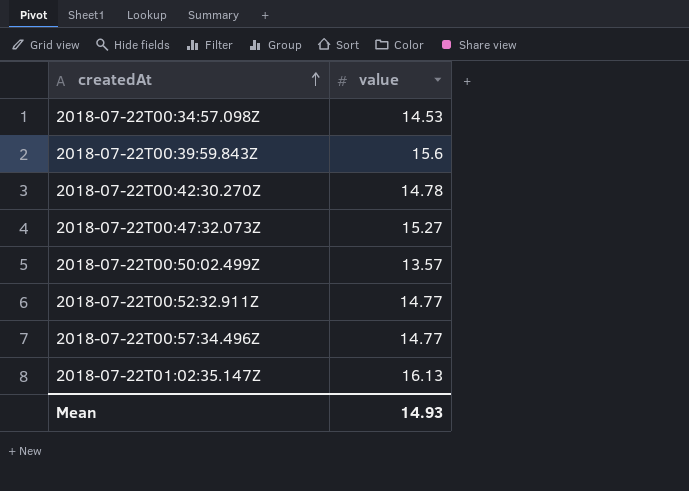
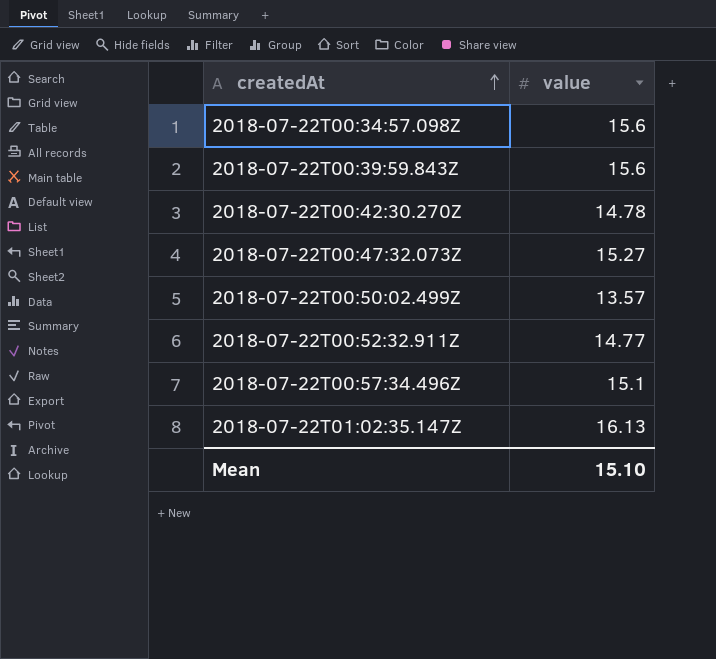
2018-07-22T00:34:57.098Z | value: 14.53 -> 15.6
2018-07-22T00:57:34.496Z | value: 14.77 -> 15.1
Mean | value: 14.93 -> 15.10

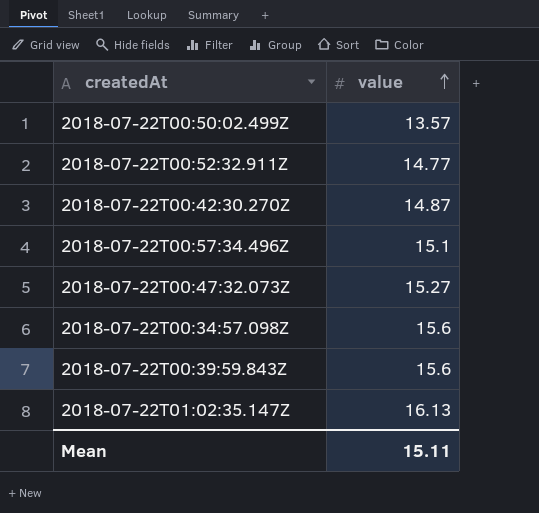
row order: createdAt ascending -> value ascending
2018-07-22T00:42:30.270Z | value: 14.78 -> 14.87
Mean | value: 15.10 -> 15.11

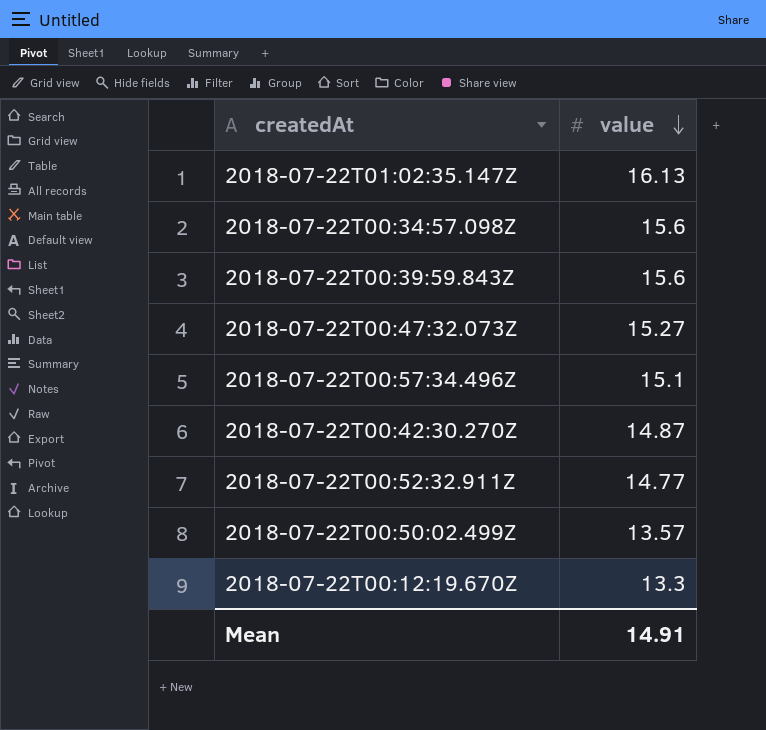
row order: value ascending -> value descending
row 2018-07-22T00:12:19.670Z: none -> 13.3
Mean | value: 15.11 -> 14.91

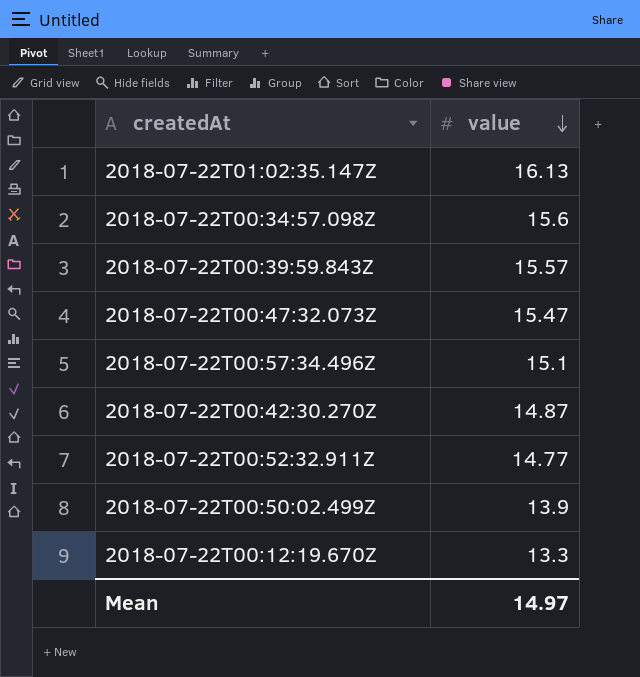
2018-07-22T00:39:59.843Z | value: 15.6 -> 15.57
2018-07-22T00:47:32.073Z | value: 15.27 -> 15.47
2018-07-22T00:50:02.499Z | value: 13.57 -> 13.9
Mean | value: 14.91 -> 14.97

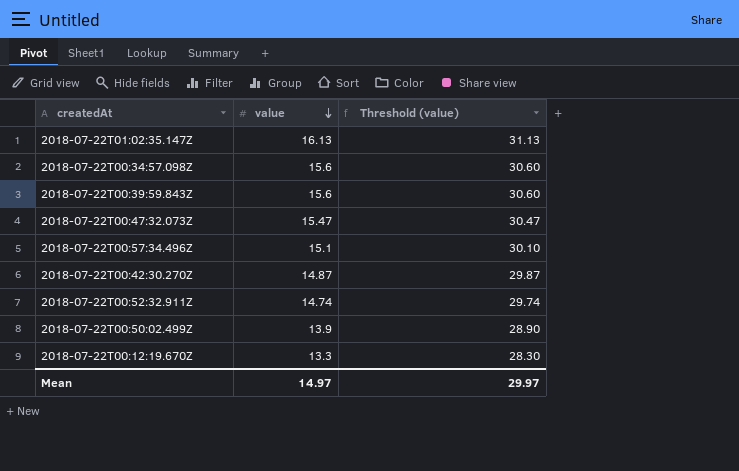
column Threshold (value) | formula: none -> [value] + 15
2018-07-22T00:39:59.843Z | value: 15.57 -> 15.6
2018-07-22T00:52:32.911Z | value: 14.77 -> 14.74

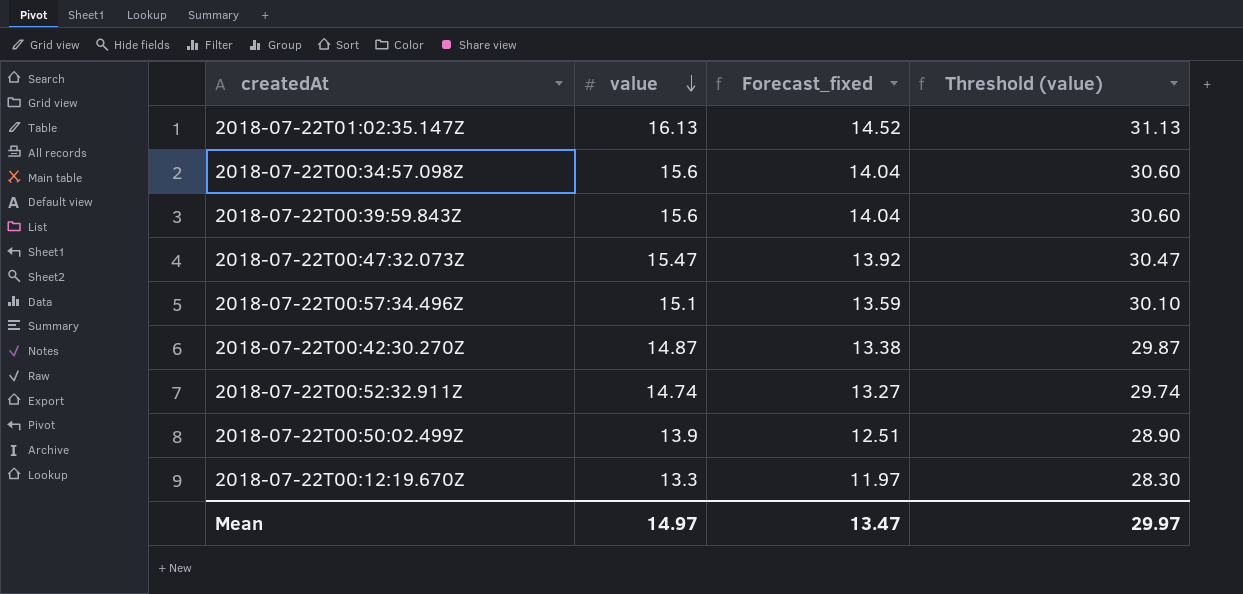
column Forecast_fixed | formula: none -> [value] * 0.9

